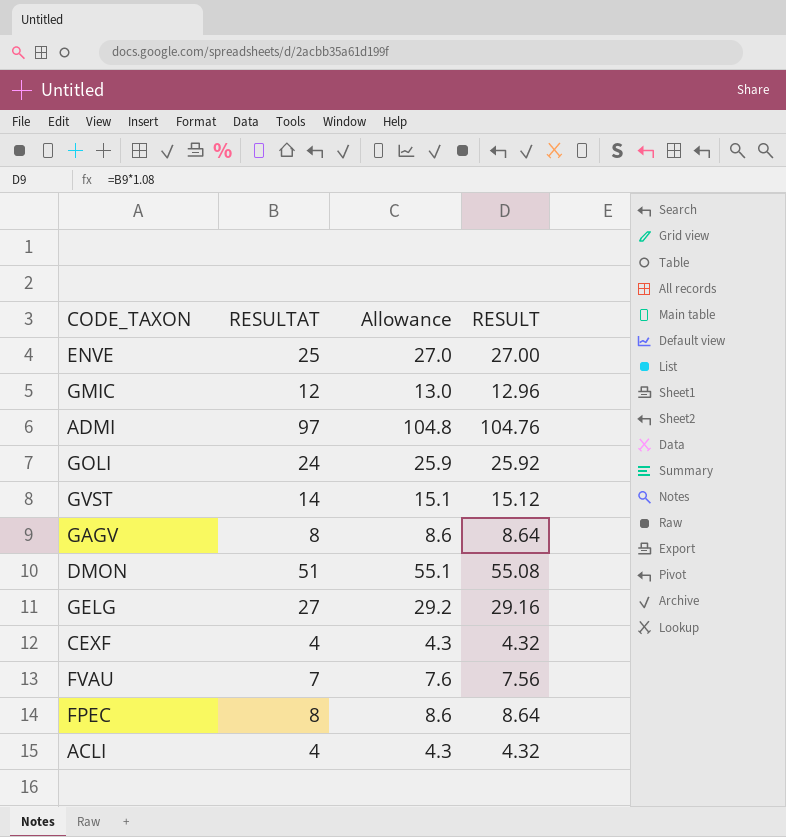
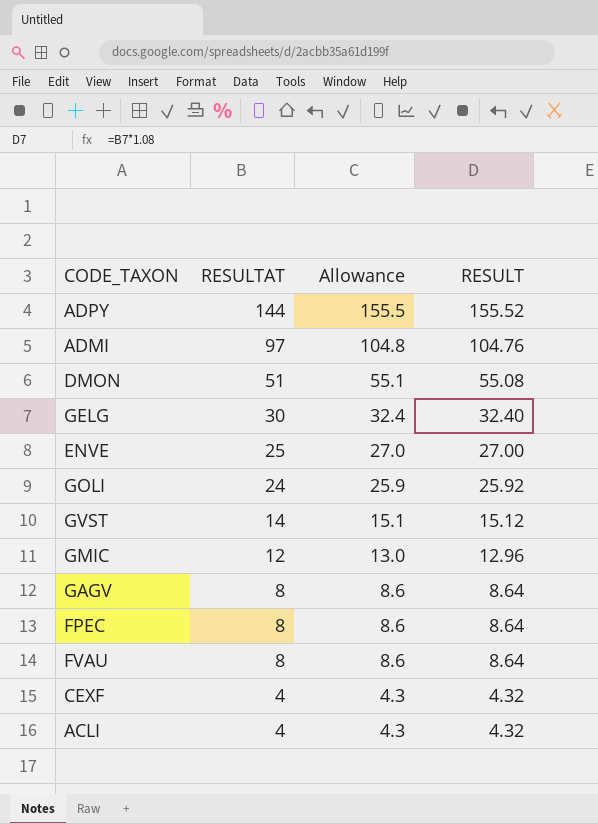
row order: none -> RESULTAT descending
row ADPY: none -> 144 | 155.5 | 155.52
GELG | RESULTAT: 27 -> 30
GELG | Allowance: 29.2 -> 32.4
GELG | RESULT: 29.16 -> 32.40
FVAU | RESULTAT: 7 -> 8
FVAU | Allowance: 7.6 -> 8.6
FVAU | RESULT: 7.56 -> 8.64

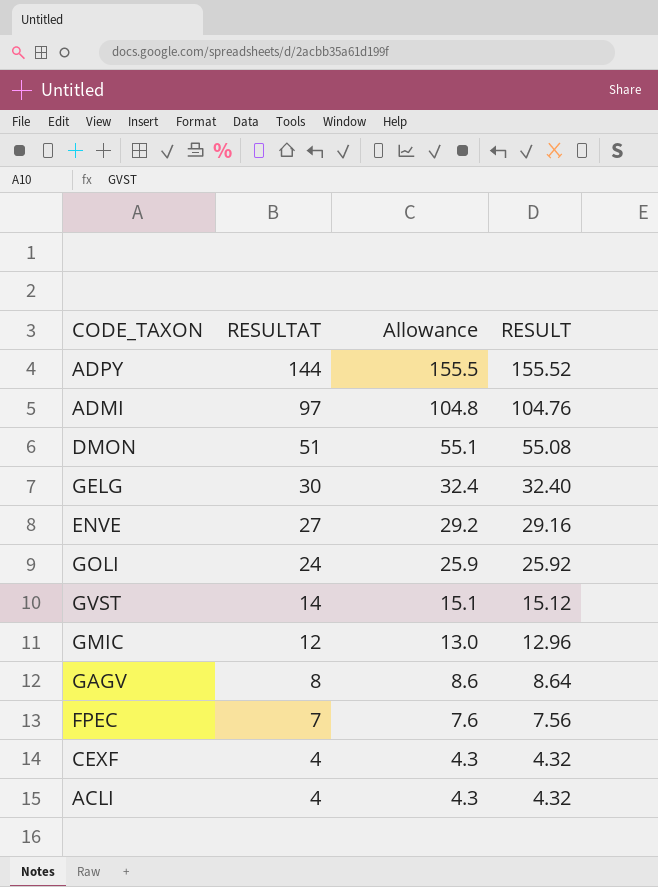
row FVAU: 8 | 8.6 | 8.64 -> none
ENVE | RESULTAT: 25 -> 27
ENVE | Allowance: 27.0 -> 29.2
ENVE | RESULT: 27.00 -> 29.16
FPEC | RESULTAT: 8 -> 7
FPEC | Allowance: 8.6 -> 7.6
FPEC | RESULT: 8.64 -> 7.56

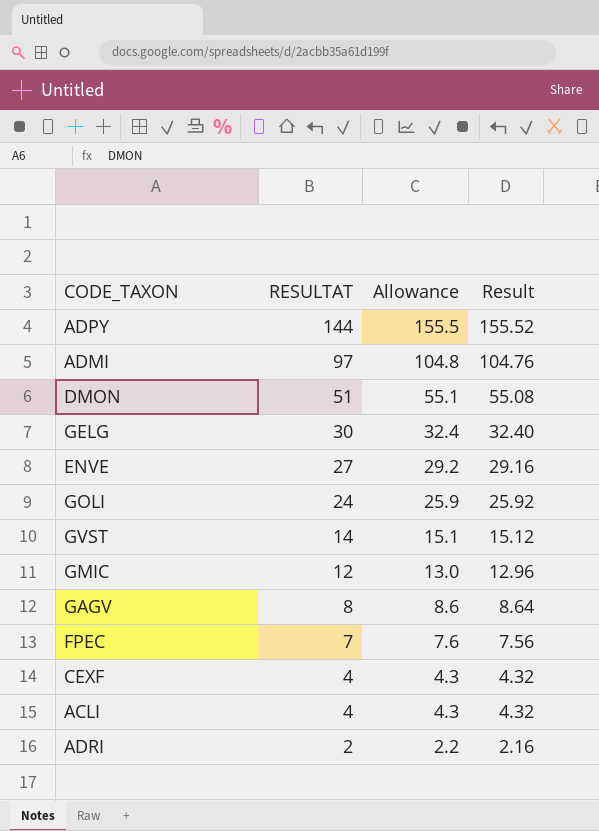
column name: RESULT -> Result
row ADRI: none -> 2 | 2.2 | 2.16

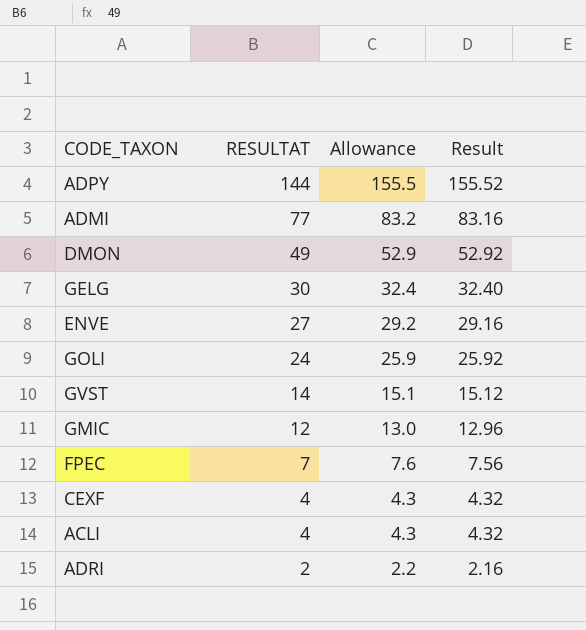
row GAGV: 8 | 8.6 | 8.64 -> none
ADMI | RESULTAT: 97 -> 77
ADMI | Allowance: 104.8 -> 83.2
ADMI | Result: 104.76 -> 83.16
DMON | RESULTAT: 51 -> 49
DMON | Allowance: 55.1 -> 52.9
DMON | Result: 55.08 -> 52.92

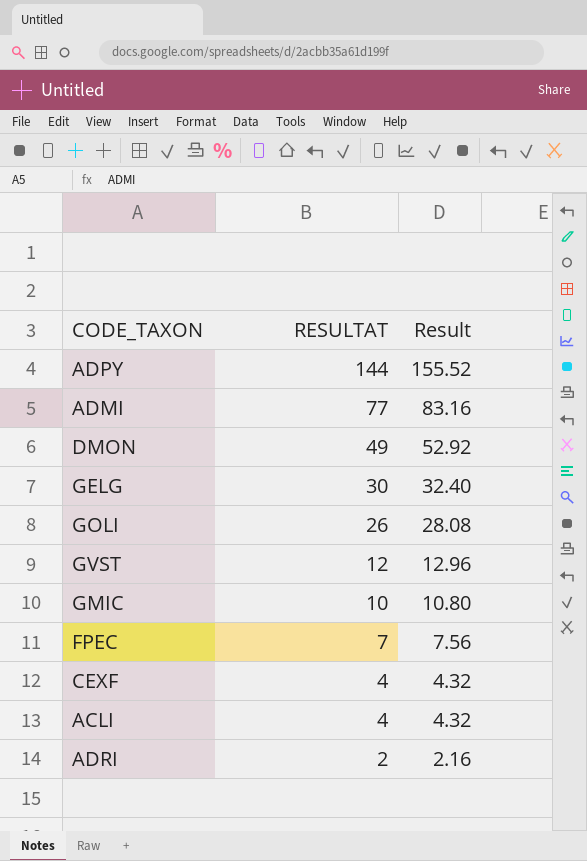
column Allowance | formula: [RESULTAT] * 1.08 -> none
row ENVE: 27 | 29.2 | 29.16 -> none
GOLI | RESULTAT: 24 -> 26
GOLI | Result: 25.92 -> 28.08
GVST | RESULTAT: 14 -> 12
GVST | Result: 15.12 -> 12.96
GMIC | RESULTAT: 12 -> 10
GMIC | Result: 12.96 -> 10.80

